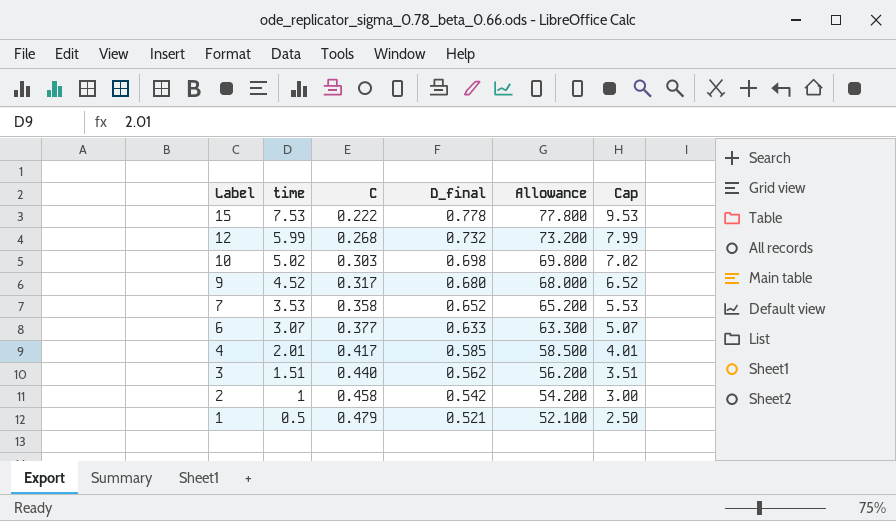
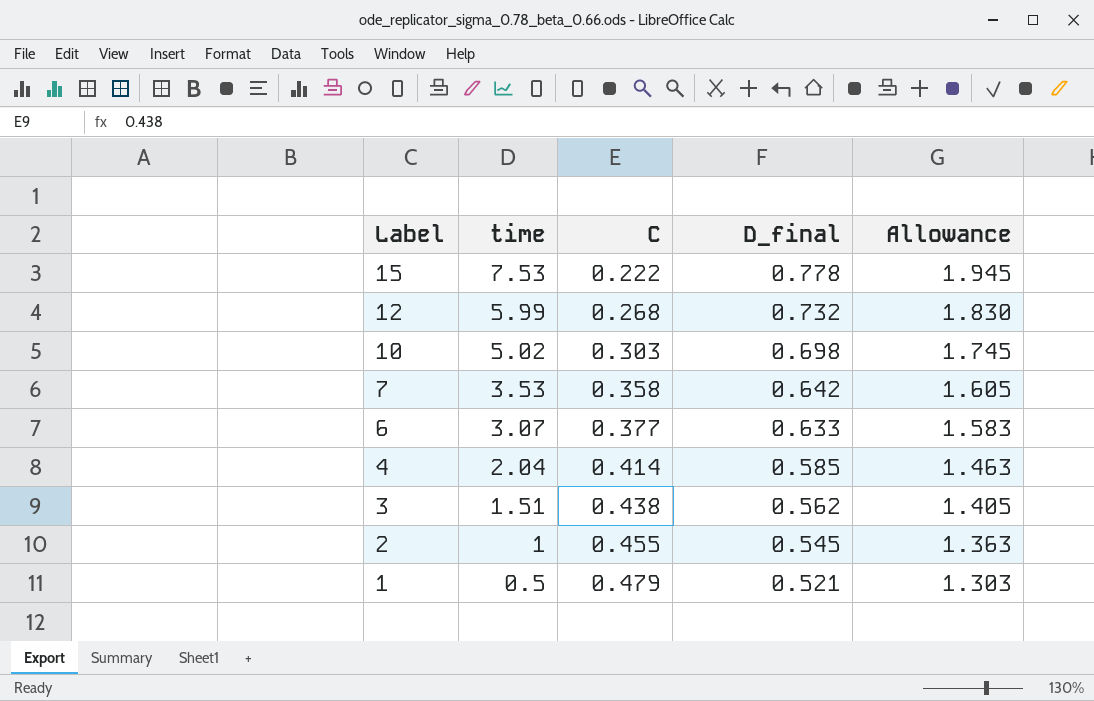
column Cap | formula: [time] + 2 -> none
column Allowance | formula: [D_final] * 100 -> [D_final] * 2.5
row 9: 4.52 | 0.317 | 0.680 | 68.000 | 6.52 -> none
7 | D_final: 0.652 -> 0.642
4 | time: 2.01 -> 2.04
4 | C: 0.417 -> 0.414
3 | C: 0.440 -> 0.438
2 | C: 0.458 -> 0.455
2 | D_final: 0.542 -> 0.545

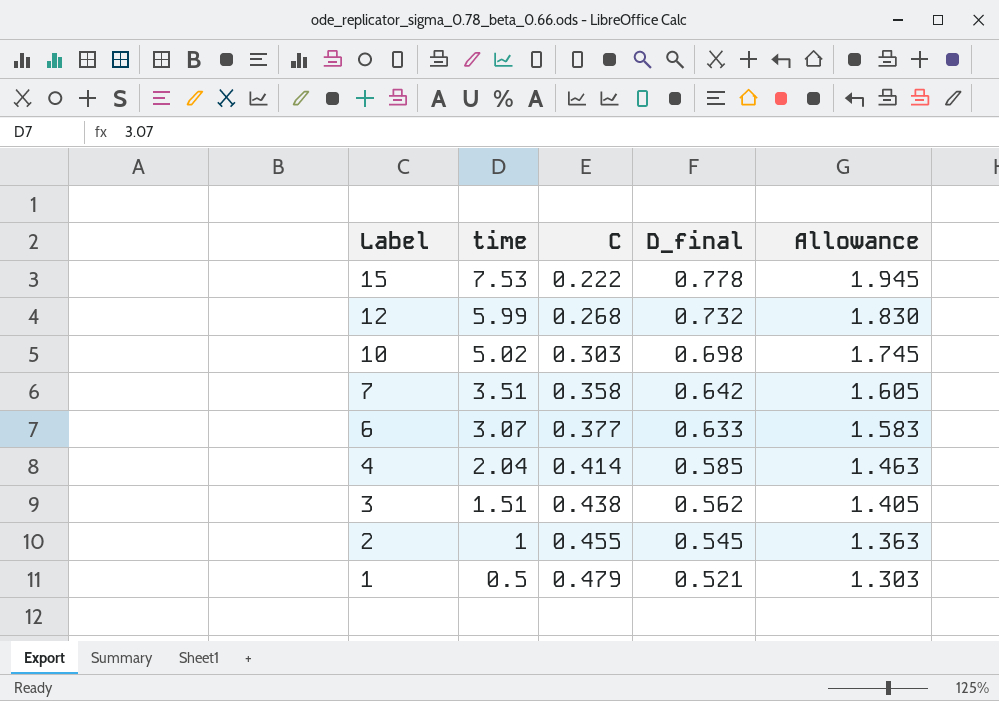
7 | time: 3.53 -> 3.51

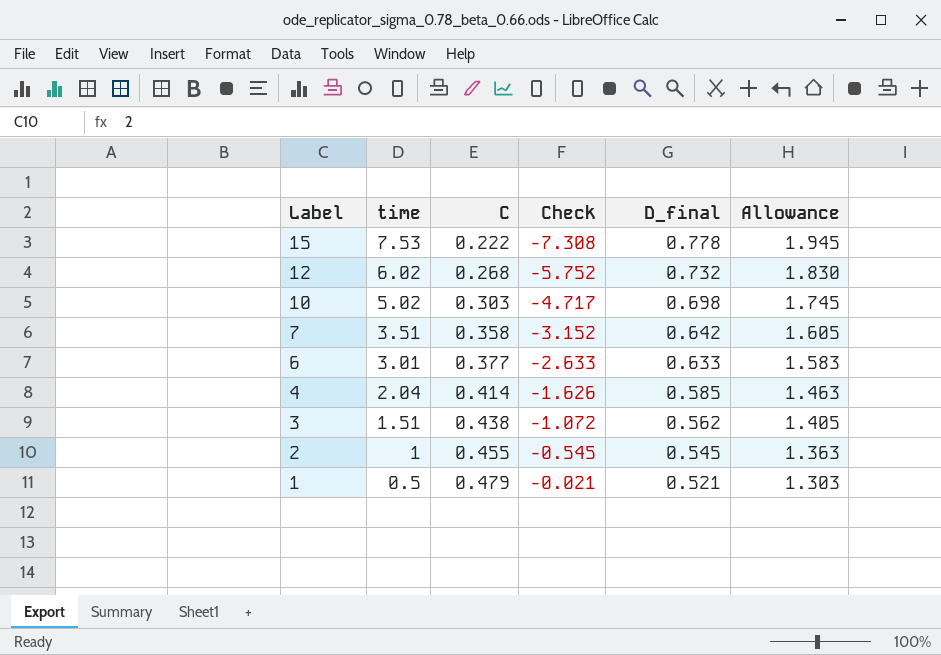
column Check | formula: none -> [C] - [time]
12 | time: 5.99 -> 6.02
6 | time: 3.07 -> 3.01

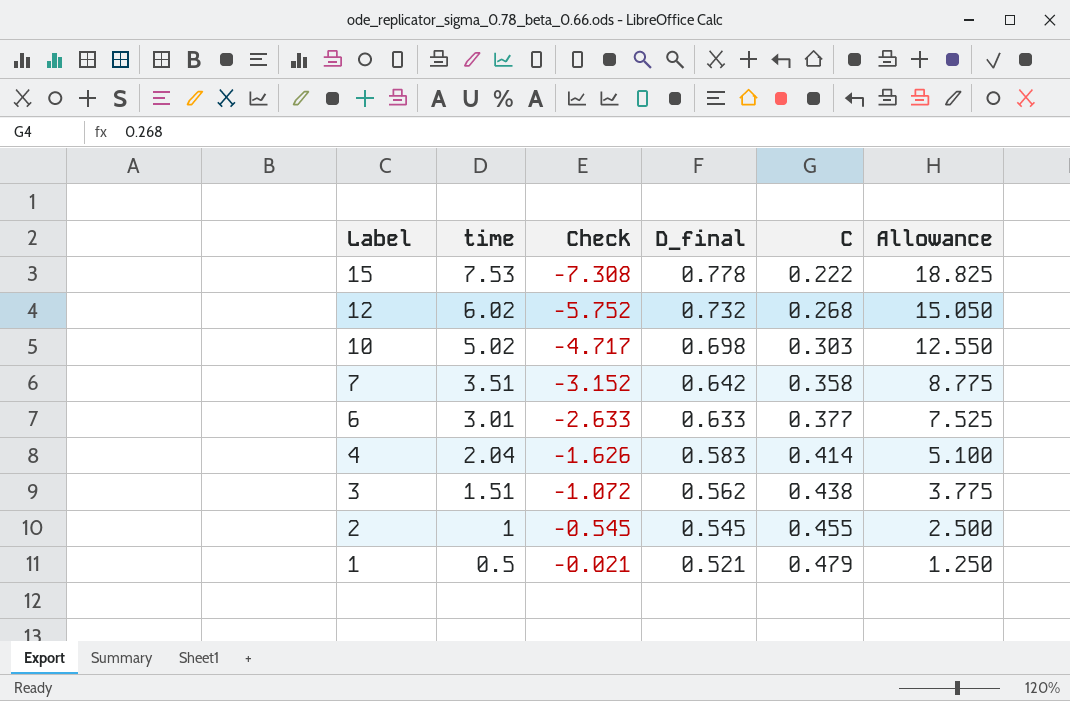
column C | position: 3 -> 5
column Allowance | formula: [D_final] * 2.5 -> [time] * 2.5
4 | D_final: 0.585 -> 0.583

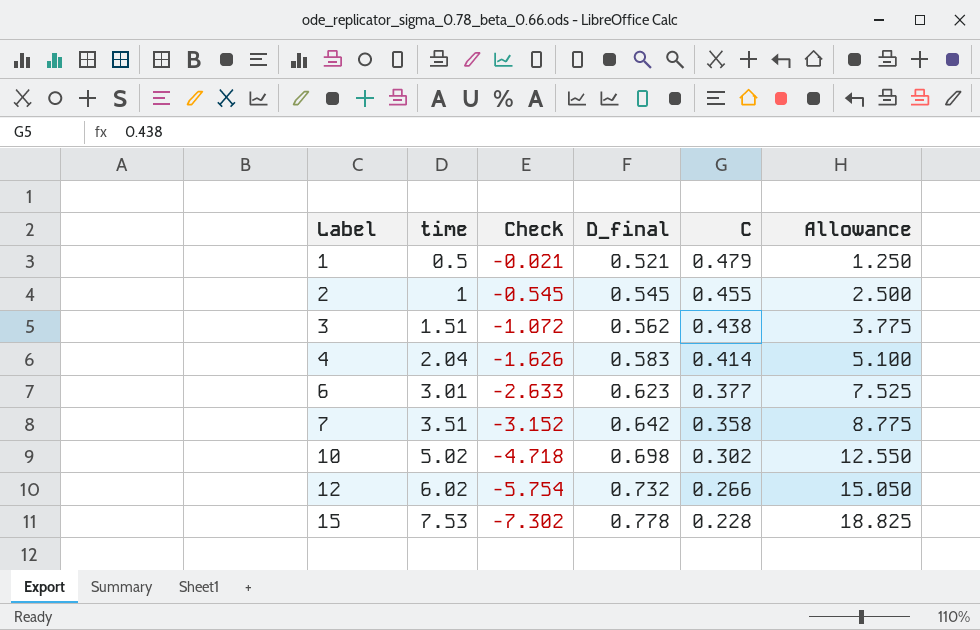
row order: Label descending -> Label ascending
6 | D_final: 0.633 -> 0.623
10 | Check: -4.717 -> -4.718
10 | C: 0.303 -> 0.302
12 | Check: -5.752 -> -5.754
12 | C: 0.268 -> 0.266
15 | Check: -7.308 -> -7.302
15 | C: 0.222 -> 0.228

